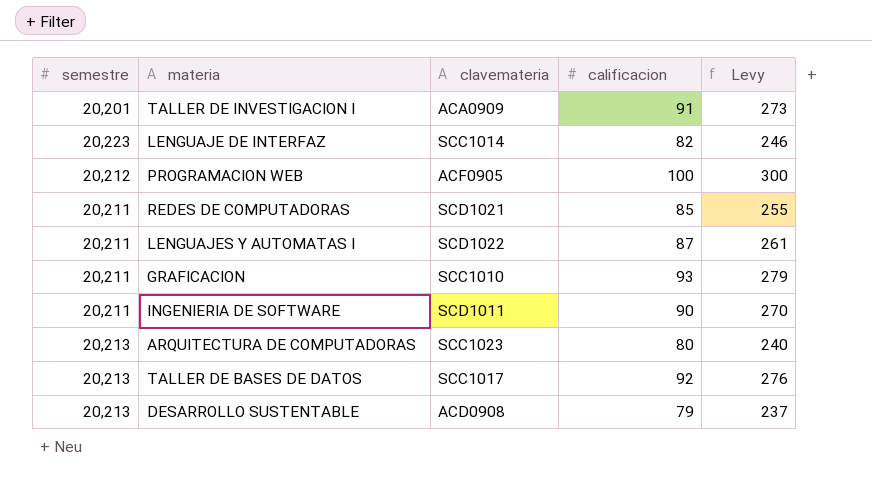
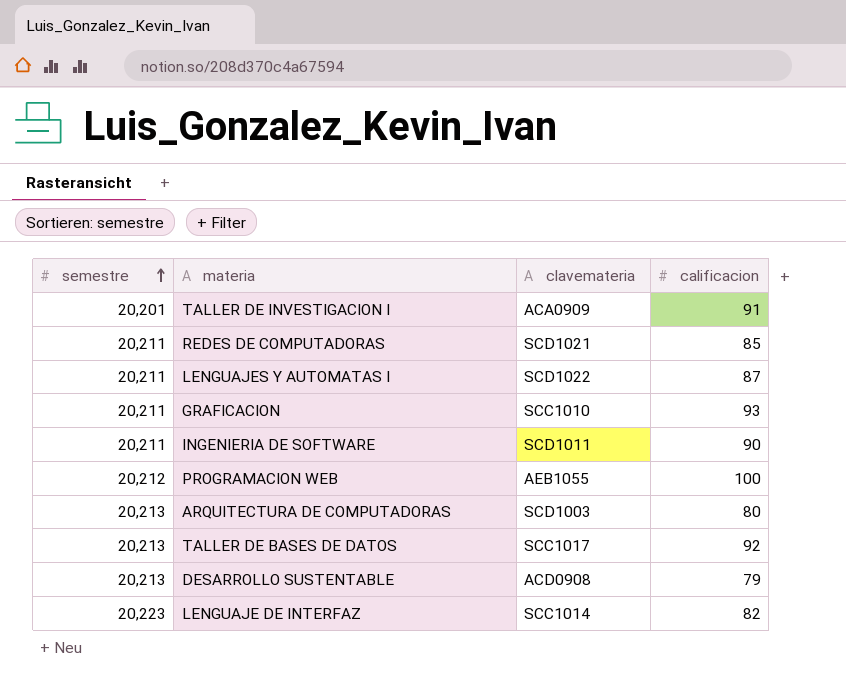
row order: none -> semestre ascending
column Levy | formula: [calificacion] * 3 -> none
PROGRAMACION WEB | clavemateria: ACF0905 -> AEB1055
ARQUITECTURA DE COMPUTADORAS | clavemateria: SCC1023 -> SCD1003

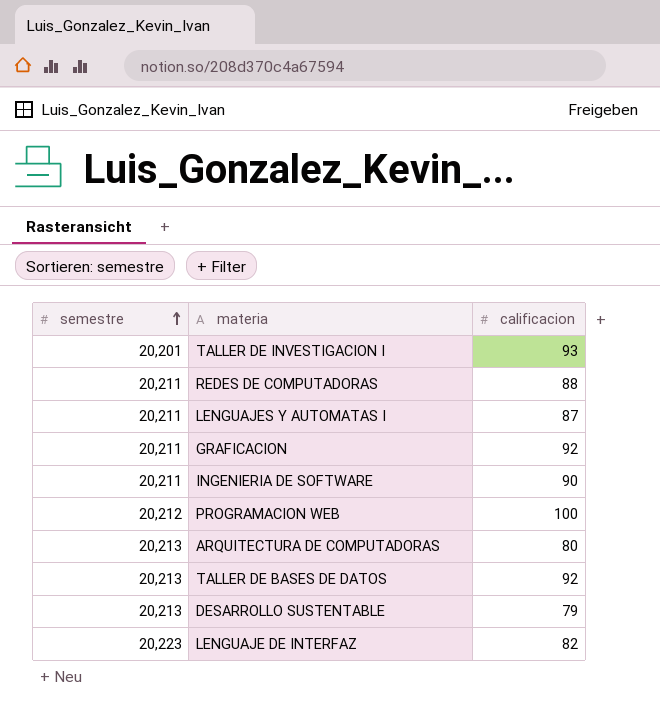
column clavemateria | position: 3 -> none
TALLER DE INVESTIGACION I | calificacion: 91 -> 93
REDES DE COMPUTADORAS | calificacion: 85 -> 88
GRAFICACION | calificacion: 93 -> 92

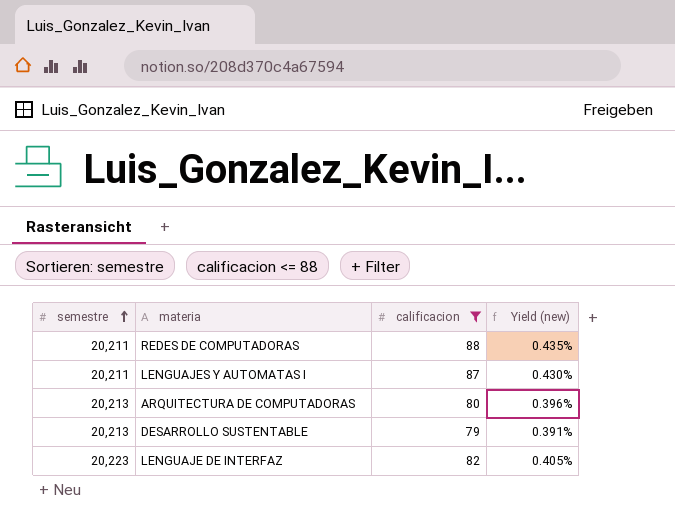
filter: none -> calificacion <= 88
column Yield (new) | formula: none -> [calificacion] / [semestre]

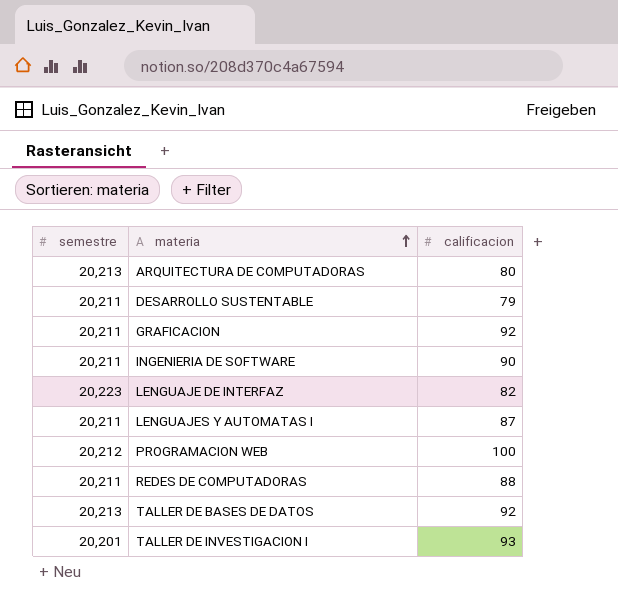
filter: calificacion <= 88 -> none
row order: semestre ascending -> materia ascending
column Yield (new) | formula: [calificacion] / [semestre] -> none
DESARROLLO SUSTENTABLE | semestre: 20,213 -> 20,211

